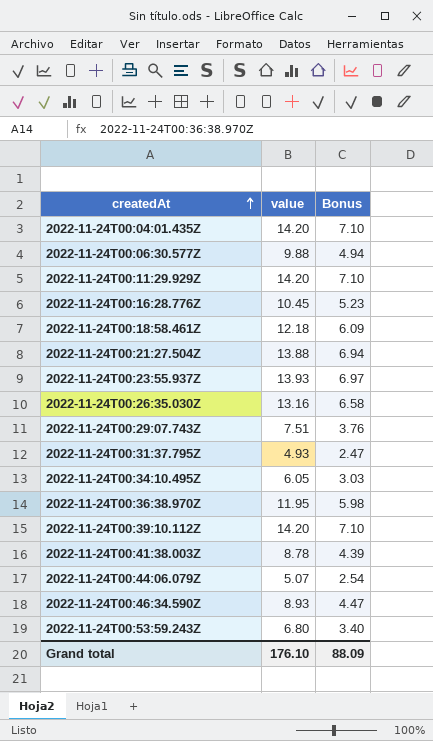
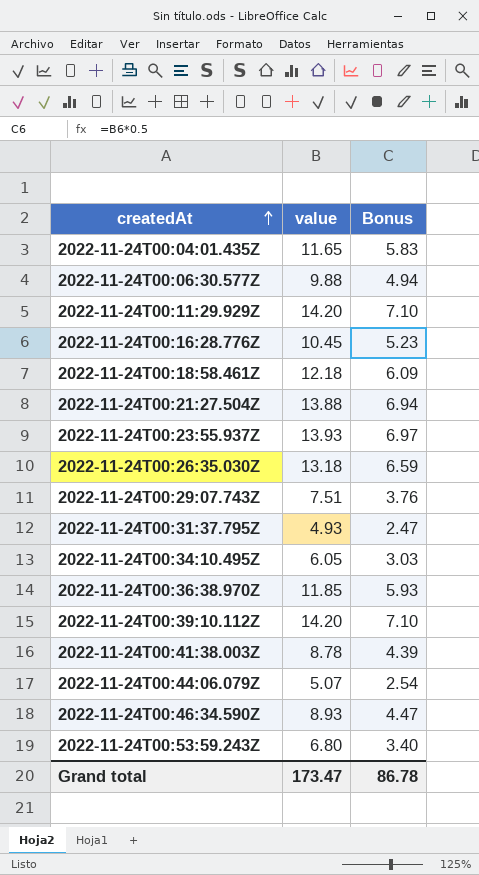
2022-11-24T00:04:01.435Z | value: 14.20 -> 11.65
2022-11-24T00:04:01.435Z | Bonus: 7.10 -> 5.83
2022-11-24T00:26:35.030Z | value: 13.16 -> 13.18
2022-11-24T00:26:35.030Z | Bonus: 6.58 -> 6.59
2022-11-24T00:36:38.970Z | value: 11.95 -> 11.85
2022-11-24T00:36:38.970Z | Bonus: 5.98 -> 5.93
Grand total | value: 176.10 -> 173.47
Grand total | Bonus: 88.09 -> 86.78

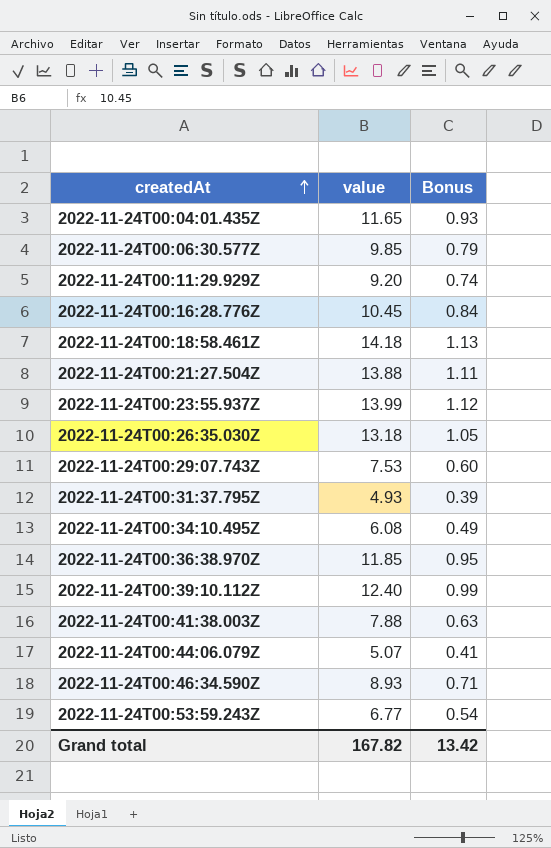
column Bonus | formula: [value] * 0.5 -> [value] * 0.08
2022-11-24T00:06:30.577Z | value: 9.88 -> 9.85
2022-11-24T00:11:29.929Z | value: 14.20 -> 9.20
2022-11-24T00:18:58.461Z | value: 12.18 -> 14.18
2022-11-24T00:23:55.937Z | value: 13.93 -> 13.99
2022-11-24T00:29:07.743Z | value: 7.51 -> 7.53
2022-11-24T00:34:10.495Z | value: 6.05 -> 6.08
2022-11-24T00:39:10.112Z | value: 14.20 -> 12.40
2022-11-24T00:41:38.003Z | value: 8.78 -> 7.88
2022-11-24T00:53:59.243Z | value: 6.80 -> 6.77
Grand total | value: 173.47 -> 167.82
Grand total | Bonus: 86.78 -> 13.42

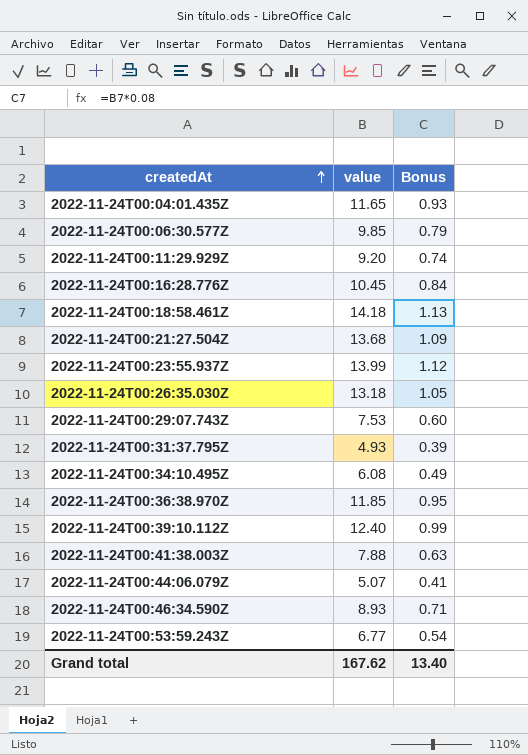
2022-11-24T00:21:27.504Z | value: 13.88 -> 13.68
2022-11-24T00:21:27.504Z | Bonus: 1.11 -> 1.09
Grand total | value: 167.82 -> 167.62
Grand total | Bonus: 13.42 -> 13.40

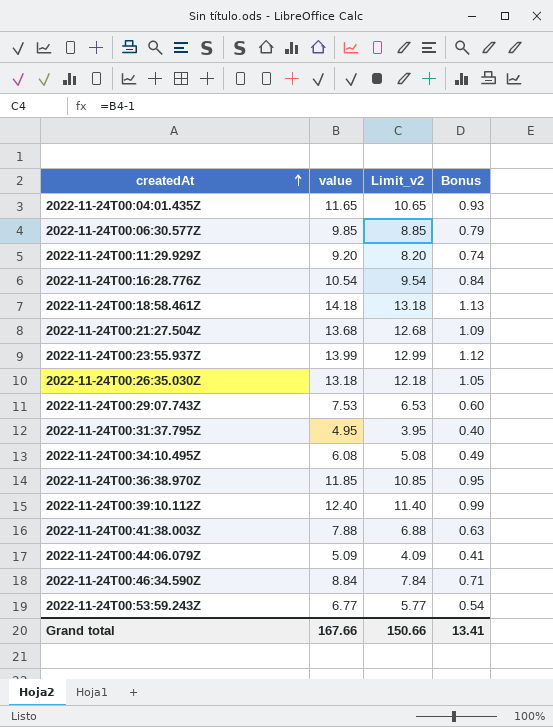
column Limit_v2 | formula: none -> [value] - 1
2022-11-24T00:16:28.776Z | value: 10.45 -> 10.54
2022-11-24T00:31:37.795Z | value: 4.93 -> 4.95
2022-11-24T00:31:37.795Z | Bonus: 0.39 -> 0.40
2022-11-24T00:44:06.079Z | value: 5.07 -> 5.09
2022-11-24T00:46:34.590Z | value: 8.93 -> 8.84
Grand total | value: 167.62 -> 167.66
Grand total | Bonus: 13.40 -> 13.41

